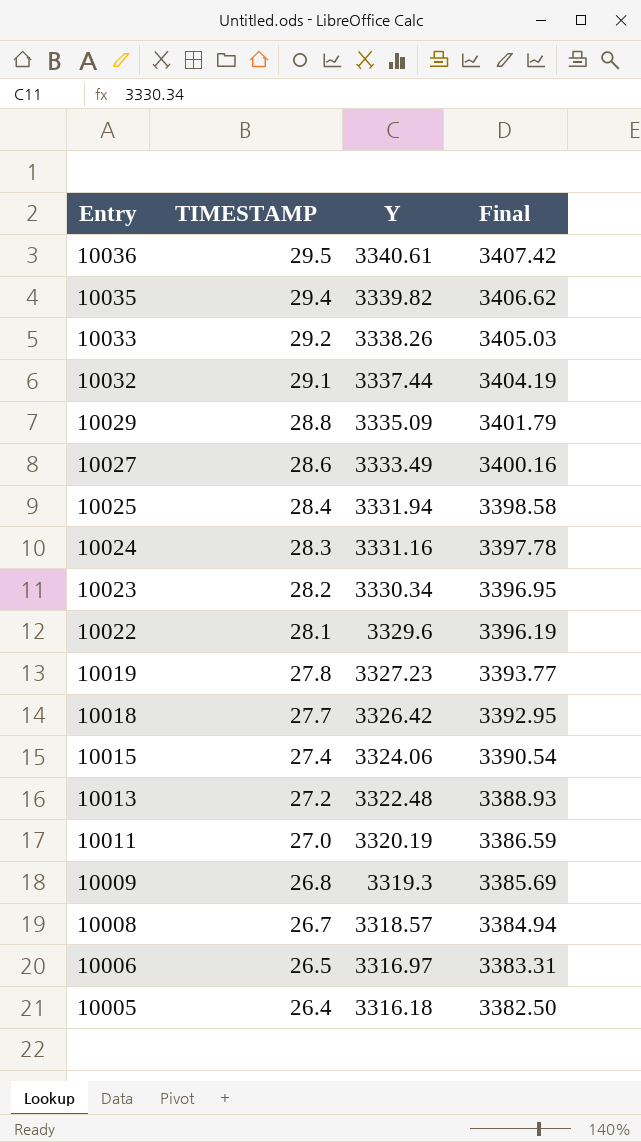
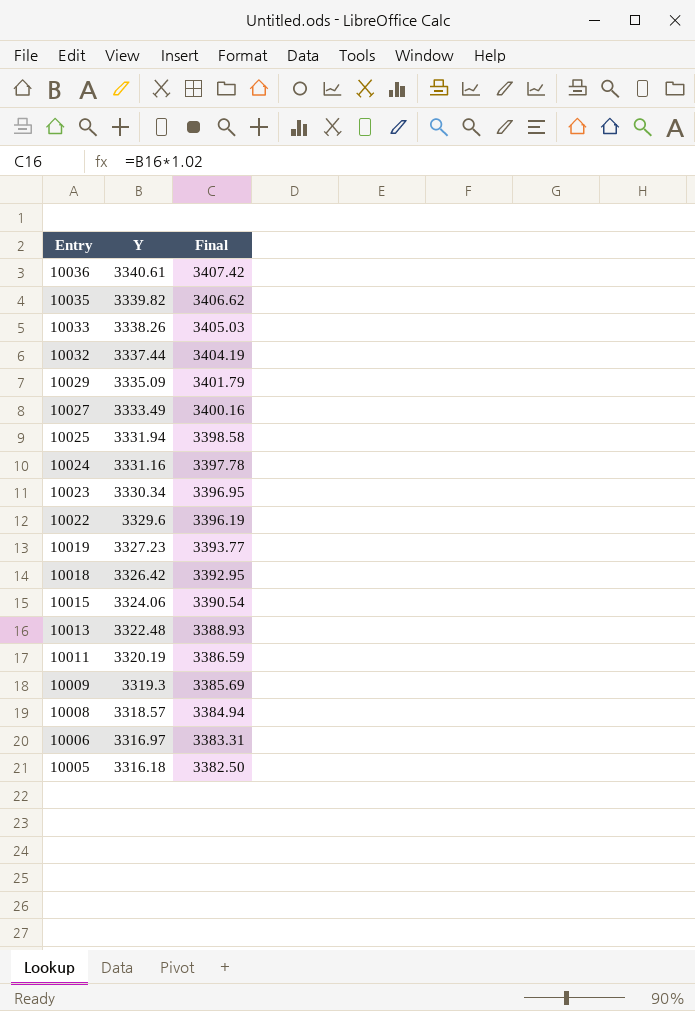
column TIMESTAMP | position: 2 -> none

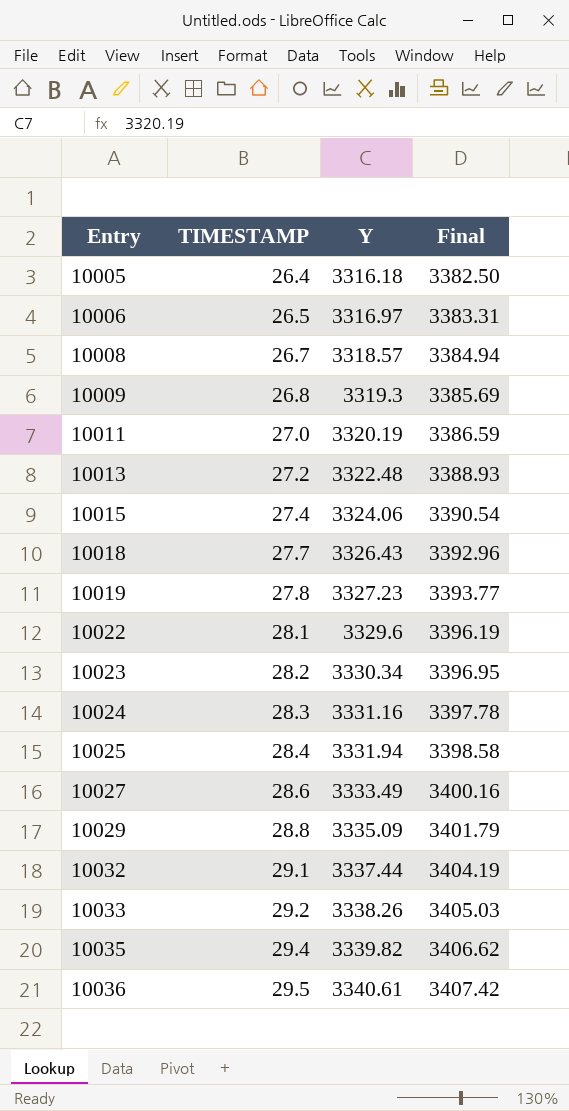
row order: Entry descending -> Entry ascending
column TIMESTAMP | position: none -> 2
10018 | Y: 3326.42 -> 3326.43
10018 | Final: 3392.95 -> 3392.96

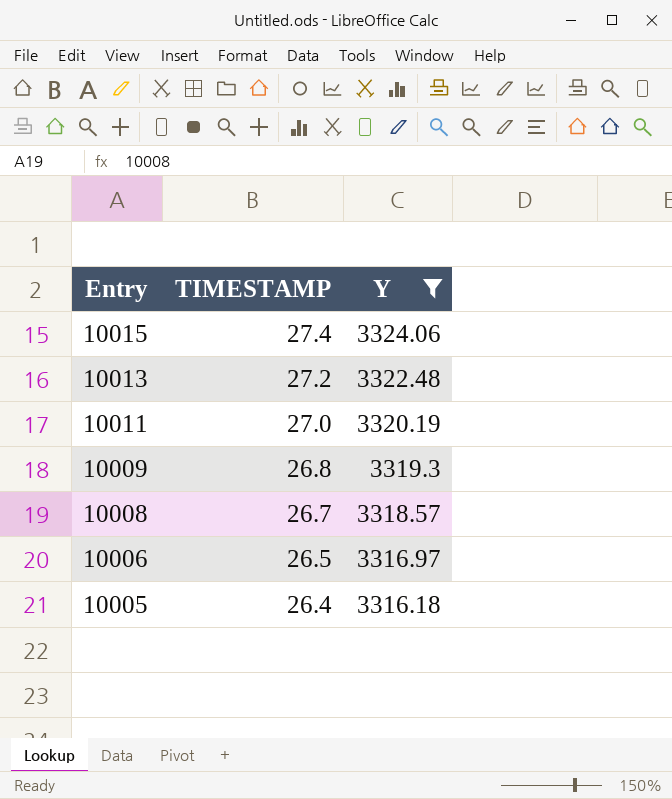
filter: none -> Y <= 3324.06
row order: Entry ascending -> Entry descending
column Final | formula: [Y] * 1.02 -> none

